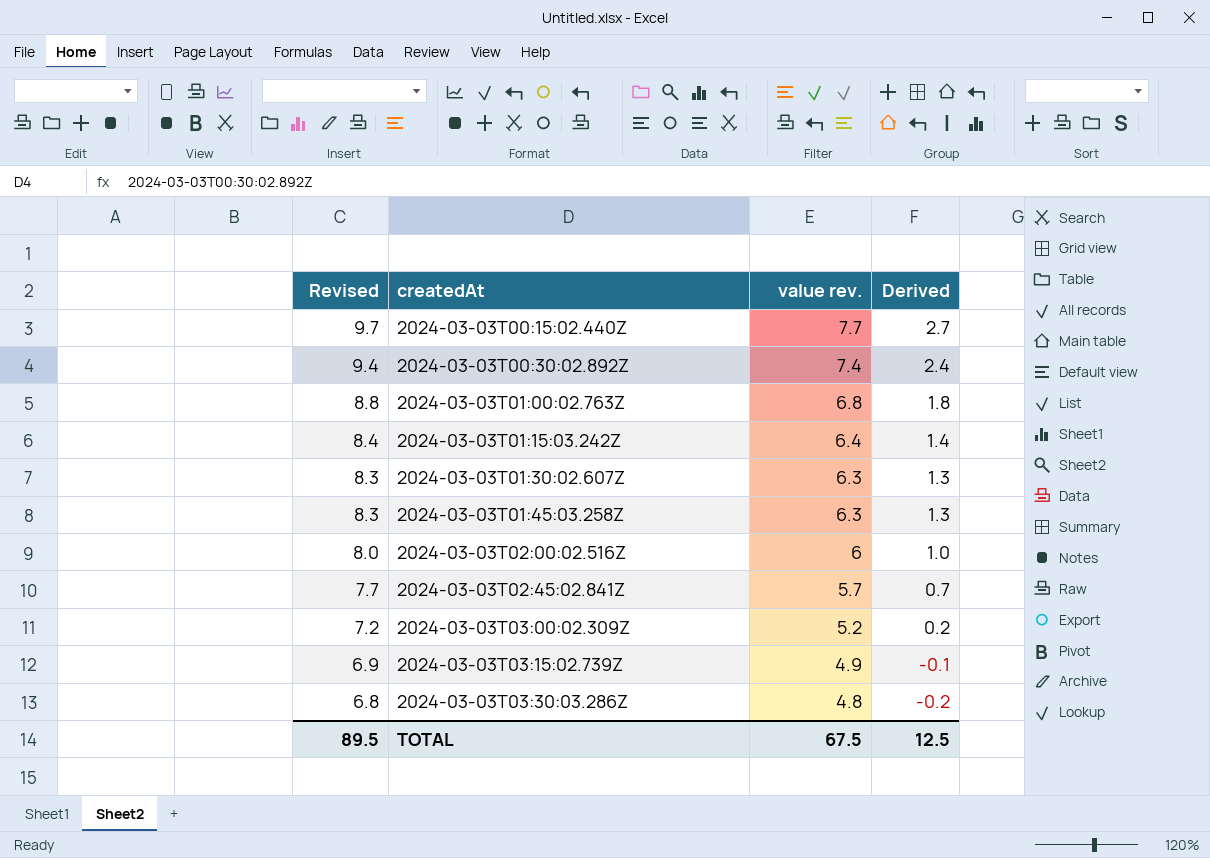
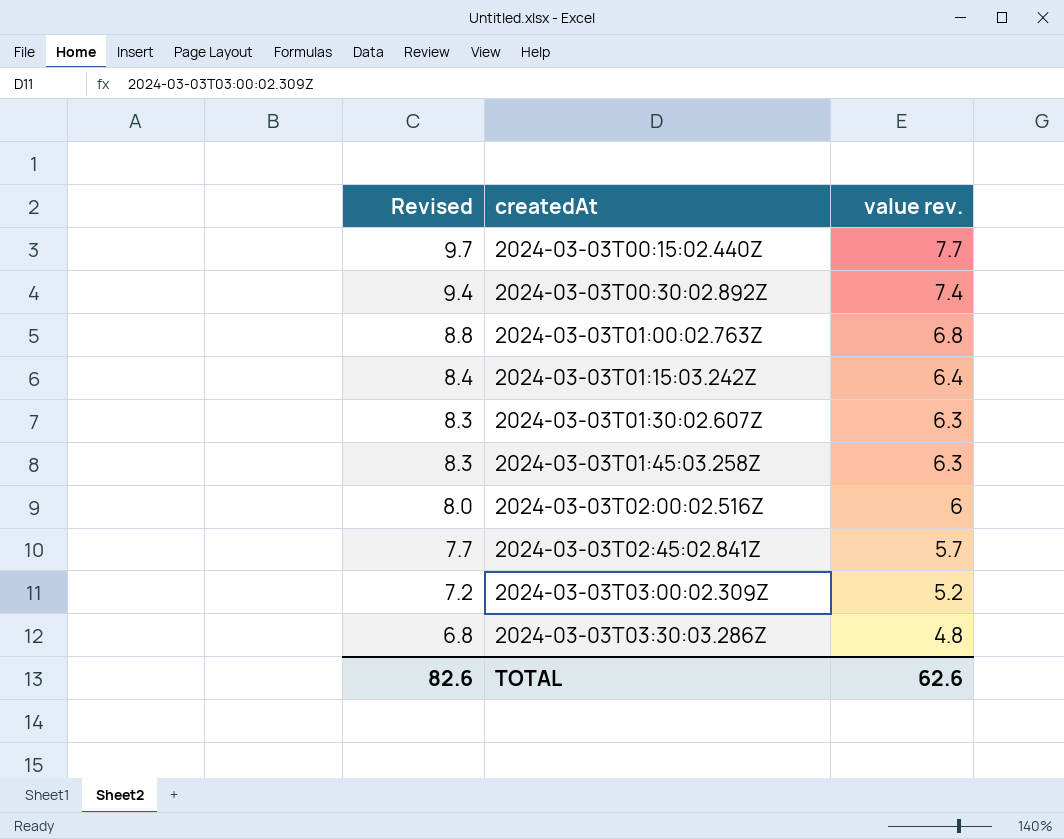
column Derived | formula: [value rev.] - 5 -> none
row 2024-03-03T03:15:02.739Z: 6.9 | 4.9 | -0.1 -> none
TOTAL | Revised: 89.5 -> 82.6
TOTAL | value rev.: 67.5 -> 62.6

